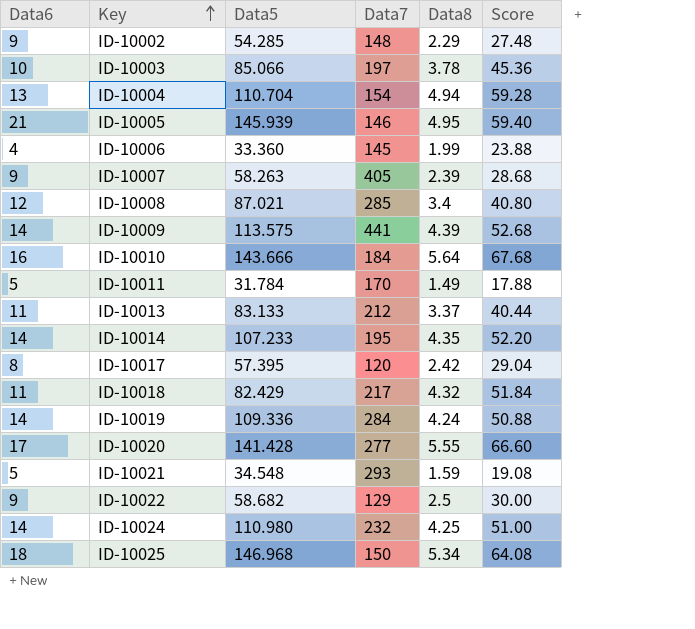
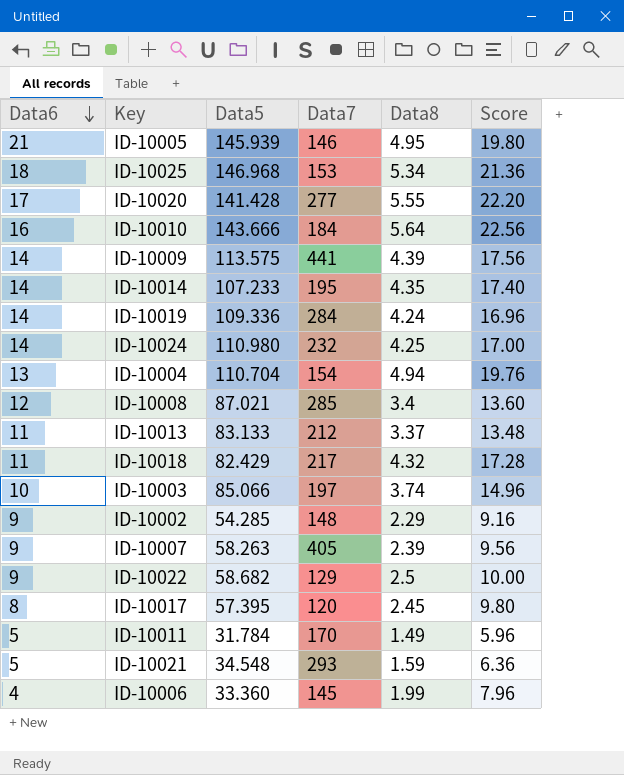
row order: Key ascending -> Data6 descending
column Score | formula: [Data8] * 12 -> [Data8] * 4
ID-10025 | Data7: 150 -> 153
ID-10003 | Data8: 3.78 -> 3.74
ID-10017 | Data8: 2.42 -> 2.45

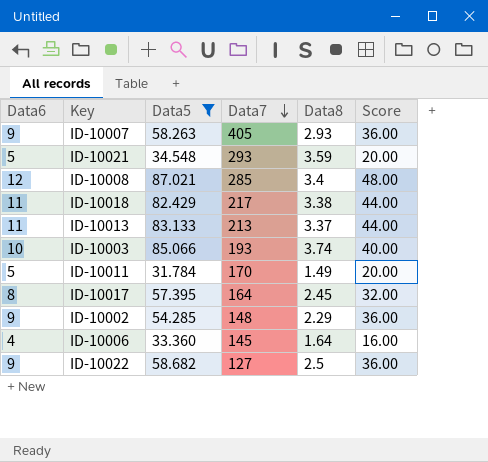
filter: none -> Data5 <= 87.021
row order: Data6 descending -> Data7 descending
column Score | formula: [Data8] * 4 -> [Data6] * 4
ID-10007 | Data8: 2.39 -> 2.93
ID-10021 | Data8: 1.59 -> 3.59
ID-10018 | Data8: 4.32 -> 3.38
ID-10013 | Data7: 212 -> 213
ID-10003 | Data7: 197 -> 193
ID-10017 | Data7: 120 -> 164
ID-10006 | Data8: 1.99 -> 1.64
ID-10022 | Data7: 129 -> 127

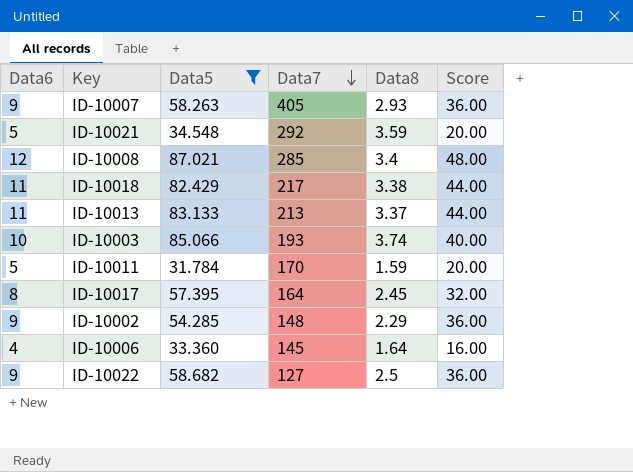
ID-10021 | Data7: 293 -> 292
ID-10011 | Data8: 1.49 -> 1.59

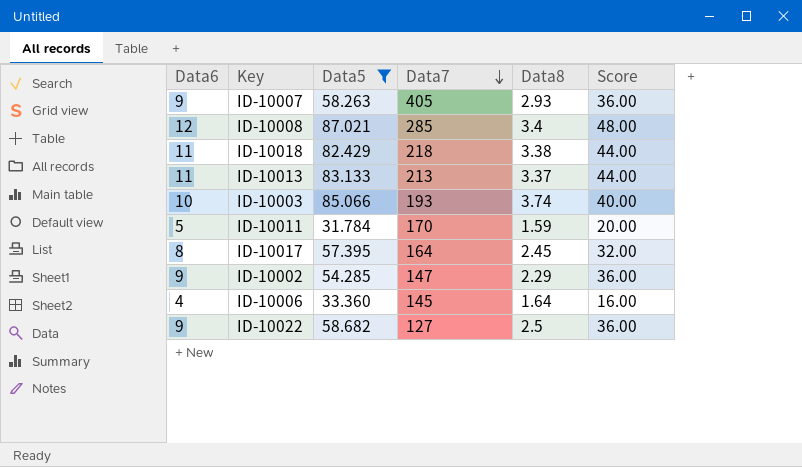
row ID-10021: 5 | 34.548 | 292 | 3.59 | 20.00 -> none
ID-10018 | Data7: 217 -> 218
ID-10002 | Data7: 148 -> 147

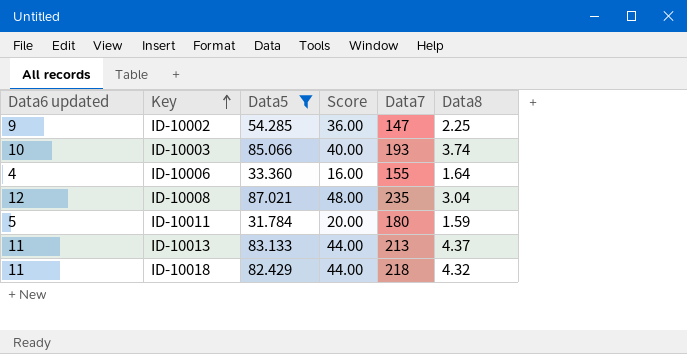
row order: Data7 descending -> Key ascending
column name: Data6 -> Data6 updated
column Score | position: 6 -> 4
row ID-10007: 9 | 58.263 | 405 | 2.93 | 36.00 -> none
row ID-10017: 8 | 57.395 | 164 | 2.45 | 32.00 -> none
row ID-10022: 9 | 58.682 | 127 | 2.5 | 36.00 -> none
ID-10002 | Data8: 2.29 -> 2.25
ID-10006 | Data7: 145 -> 155
ID-10008 | Data7: 285 -> 235
ID-10008 | Data8: 3.4 -> 3.04
ID-10011 | Data7: 170 -> 180
ID-10013 | Data8: 3.37 -> 4.37
ID-10018 | Data8: 3.38 -> 4.32

